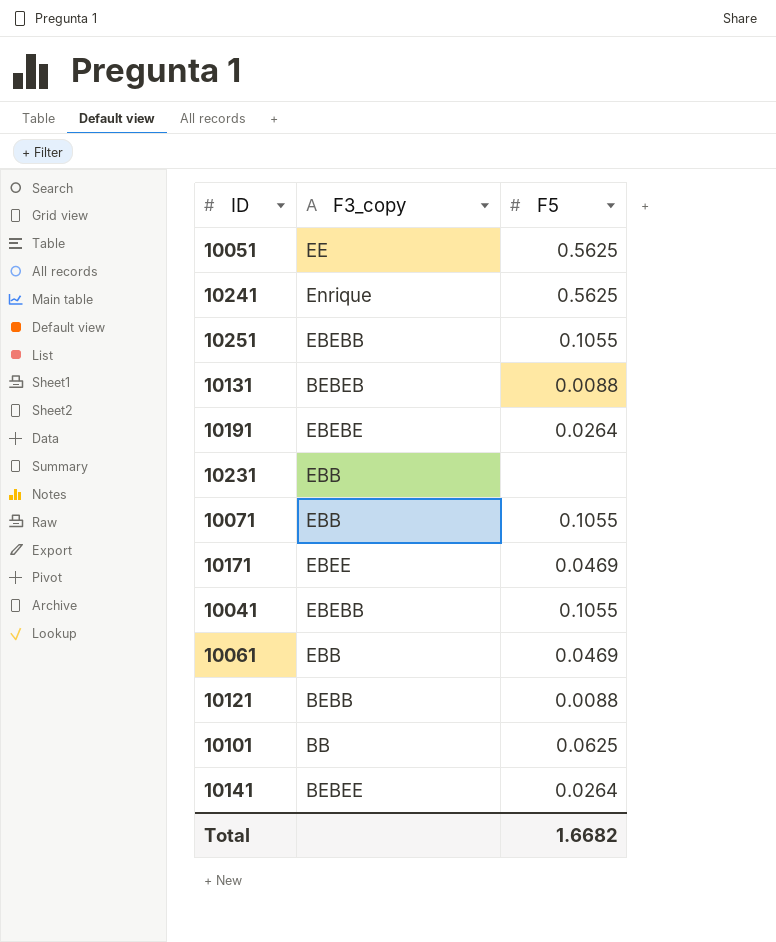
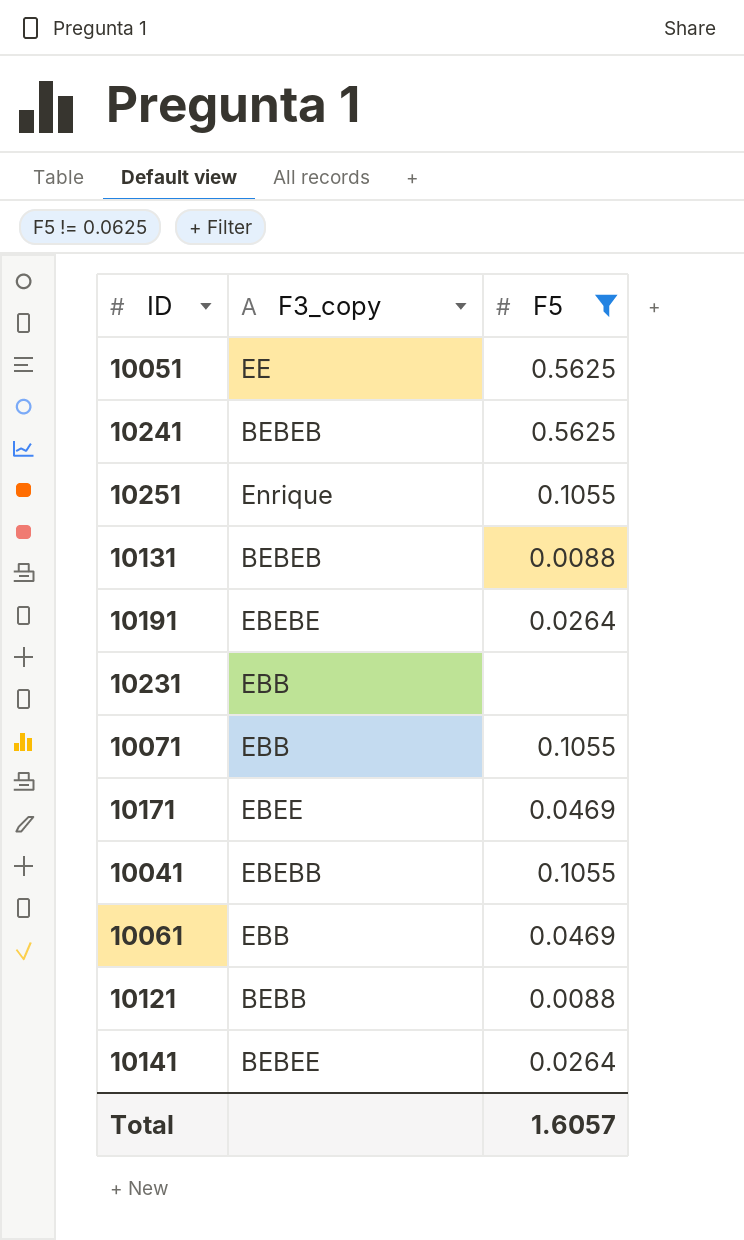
filter: none -> F5 != 0.0625
10241 | F3_copy: Enrique -> BEBEB
10251 | F3_copy: EBEBB -> Enrique
Total | F5: 1.6682 -> 1.6057

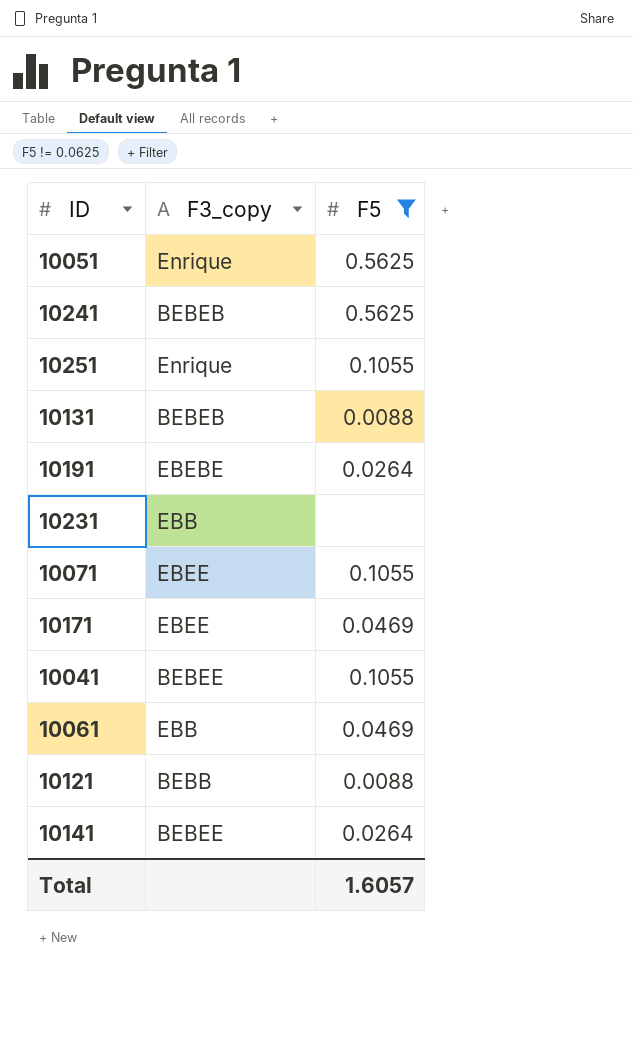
10051 | F3_copy: EE -> Enrique
10071 | F3_copy: EBB -> EBEE
10041 | F3_copy: EBEBB -> BEBEE

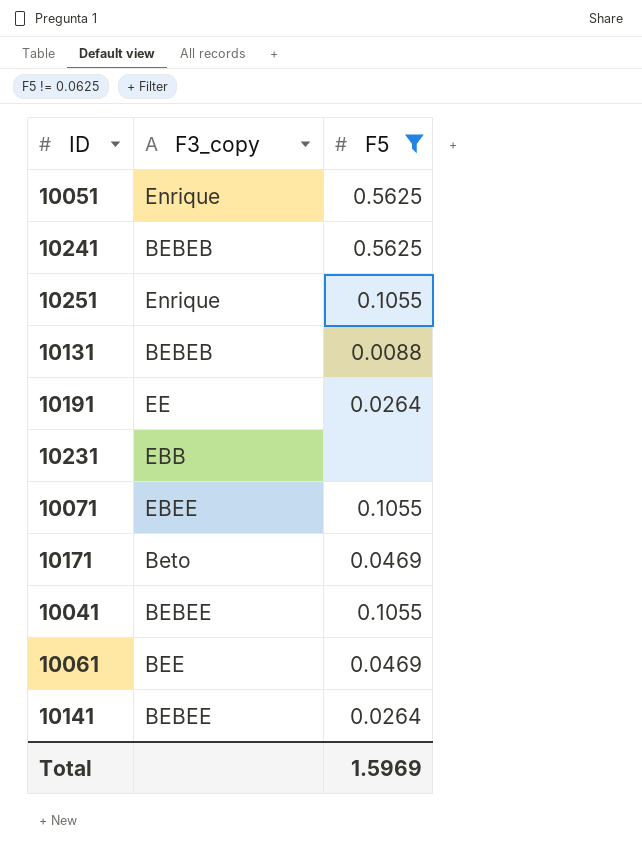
row 10121: BEBB | 0.0088 -> none
10191 | F3_copy: EBEBE -> EE
10171 | F3_copy: EBEE -> Beto
10061 | F3_copy: EBB -> BEE
Total | F5: 1.6057 -> 1.5969

